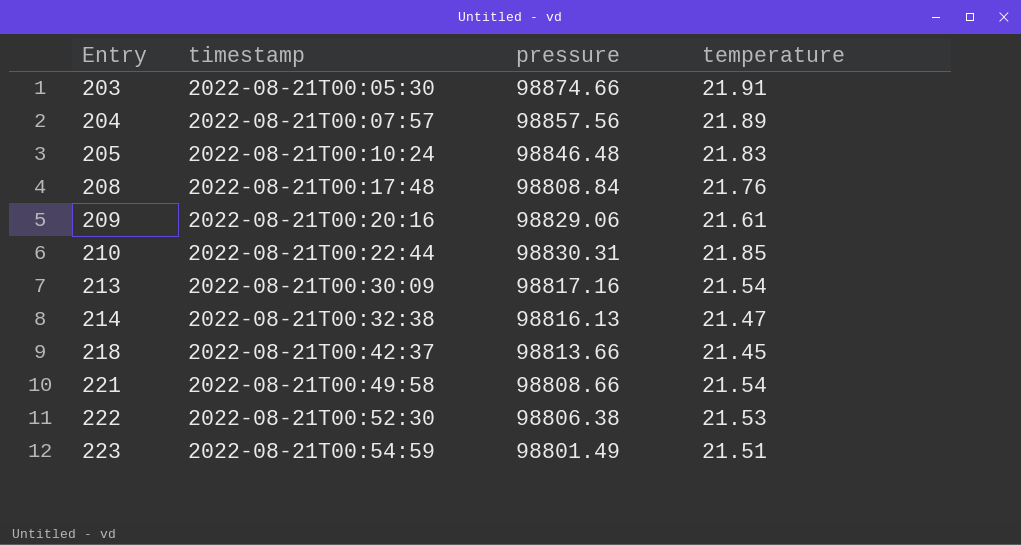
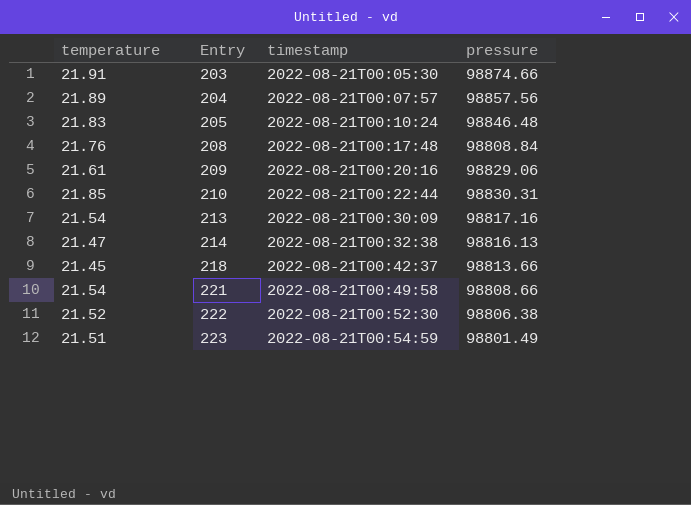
column temperature | position: 4 -> 1
222 | temperature: 21.53 -> 21.52

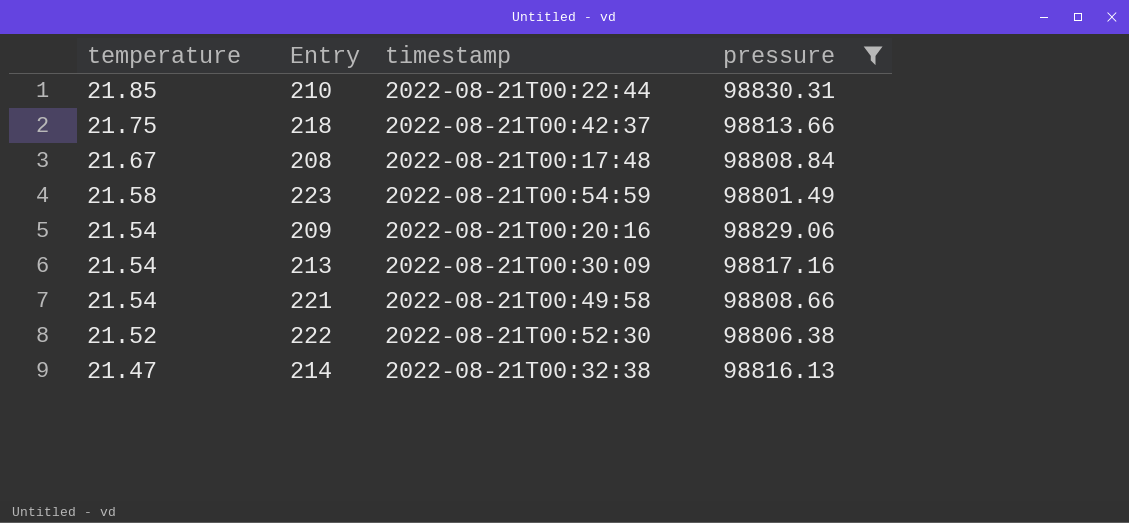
filter: none -> pressure <= 98830.31
row order: Entry ascending -> temperature descending
218 | temperature: 21.45 -> 21.75
208 | temperature: 21.76 -> 21.67
223 | temperature: 21.51 -> 21.58
209 | temperature: 21.61 -> 21.54

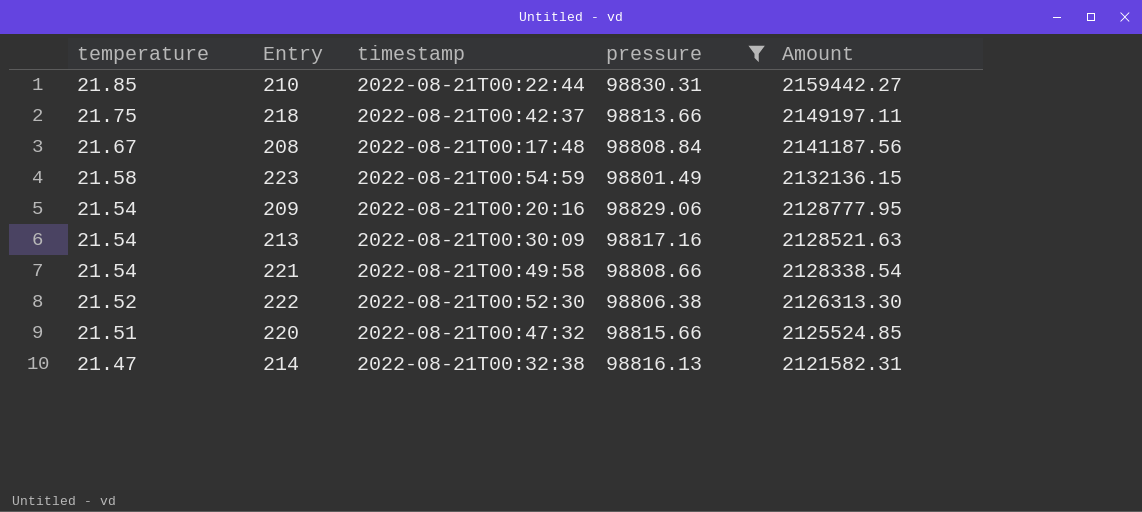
column Amount | formula: none -> [temperature] * [pressure]
row 220: none -> 21.51 | 2022-08-21T00:47:32 | 98815.66 | 2125524.85

